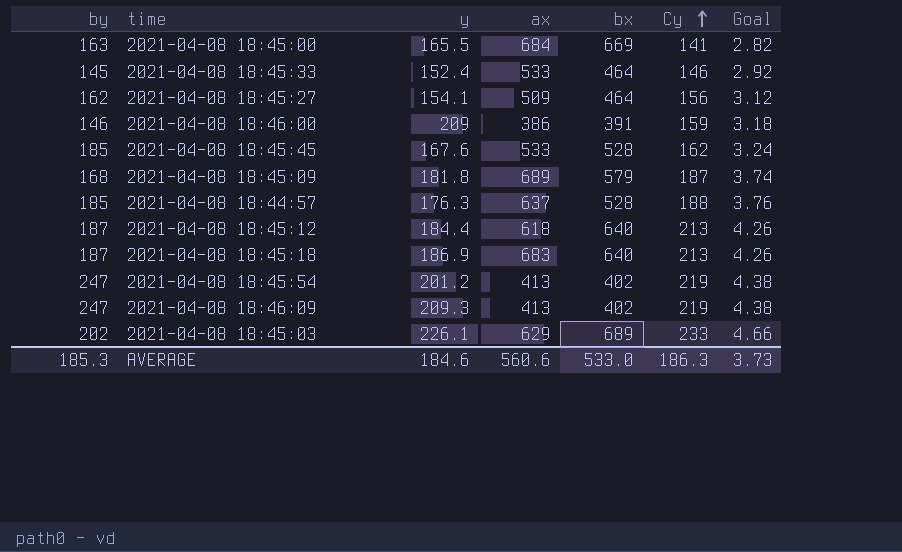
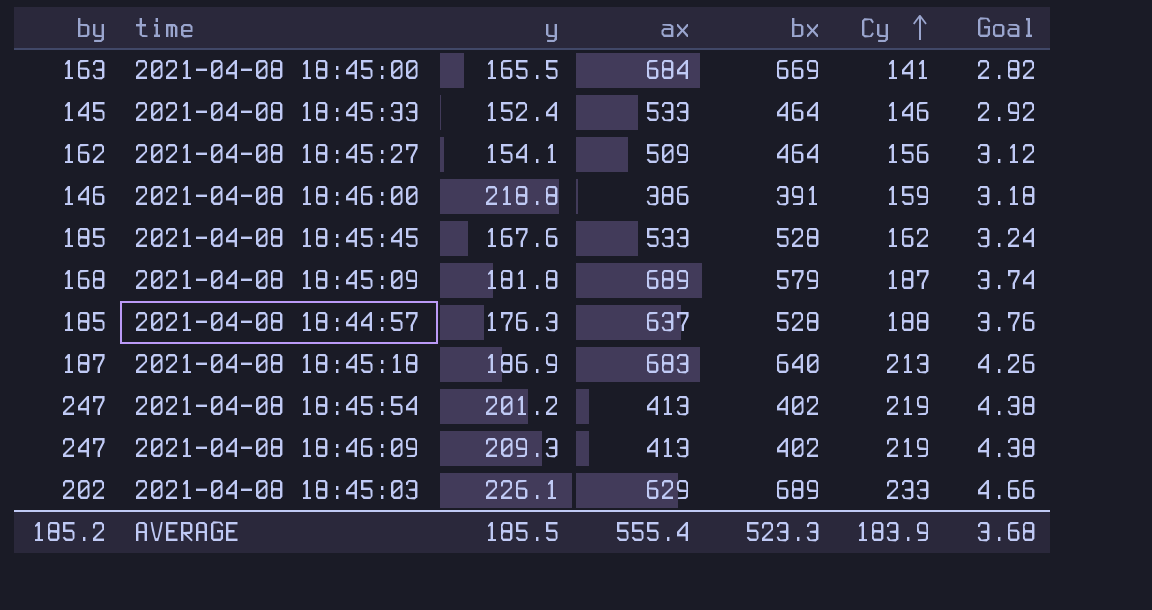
row 2021-04-08 18:45:12: 187 | 184.4 | 618 | 640 | 213 | 4.26 -> none
2021-04-08 18:46:00 | y: 209 -> 218.8
AVERAGE | by: 185.3 -> 185.2
AVERAGE | y: 184.6 -> 185.5
AVERAGE | ax: 560.6 -> 555.4
AVERAGE | bx: 533.0 -> 523.3
AVERAGE | Cy: 186.3 -> 183.9
AVERAGE | Goal: 3.73 -> 3.68

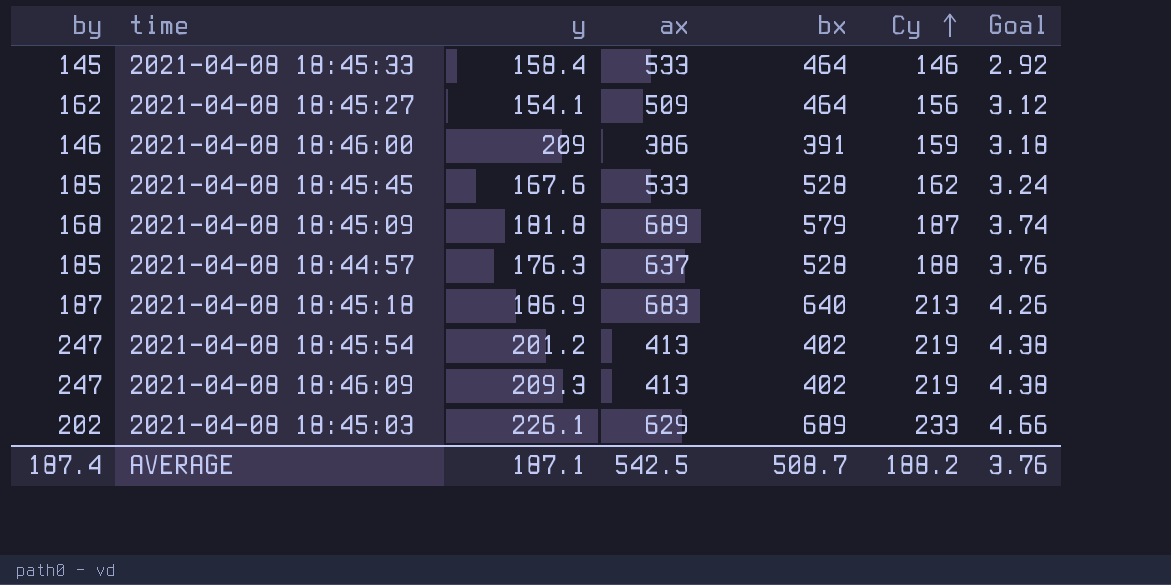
row 2021-04-08 18:45:00: 163 | 165.5 | 684 | 669 | 141 | 2.82 -> none
2021-04-08 18:45:33 | y: 152.4 -> 158.4
2021-04-08 18:46:00 | y: 218.8 -> 209
AVERAGE | by: 185.2 -> 187.4
AVERAGE | y: 185.5 -> 187.1
AVERAGE | ax: 555.4 -> 542.5
AVERAGE | bx: 523.3 -> 508.7
AVERAGE | Cy: 183.9 -> 188.2
AVERAGE | Goal: 3.68 -> 3.76

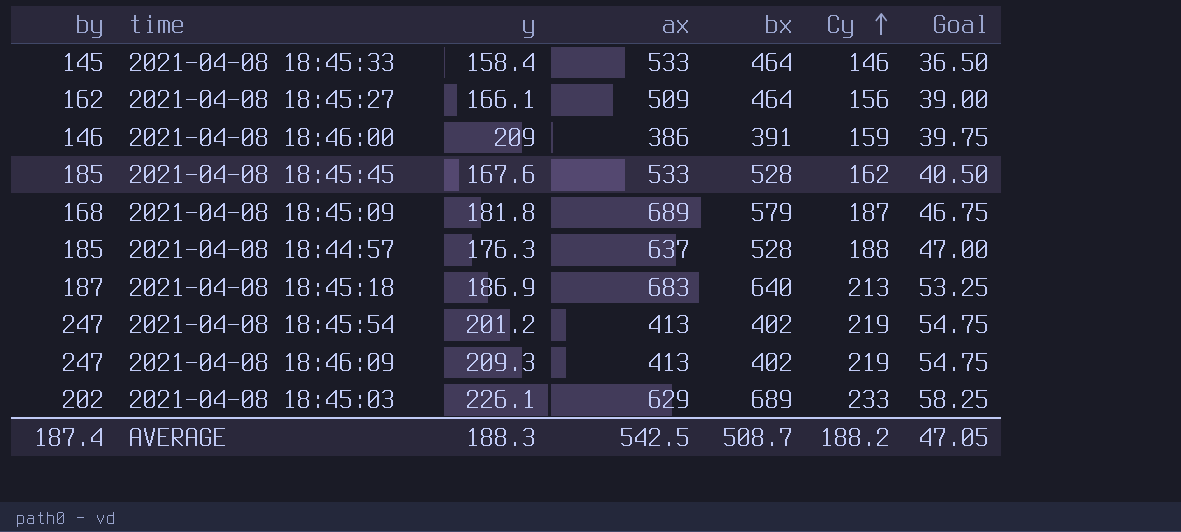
column Goal | formula: [Cy] * 0.02 -> [Cy] * 0.25
2021-04-08 18:45:27 | y: 154.1 -> 166.1
AVERAGE | y: 187.1 -> 188.3
AVERAGE | Goal: 3.76 -> 47.05

